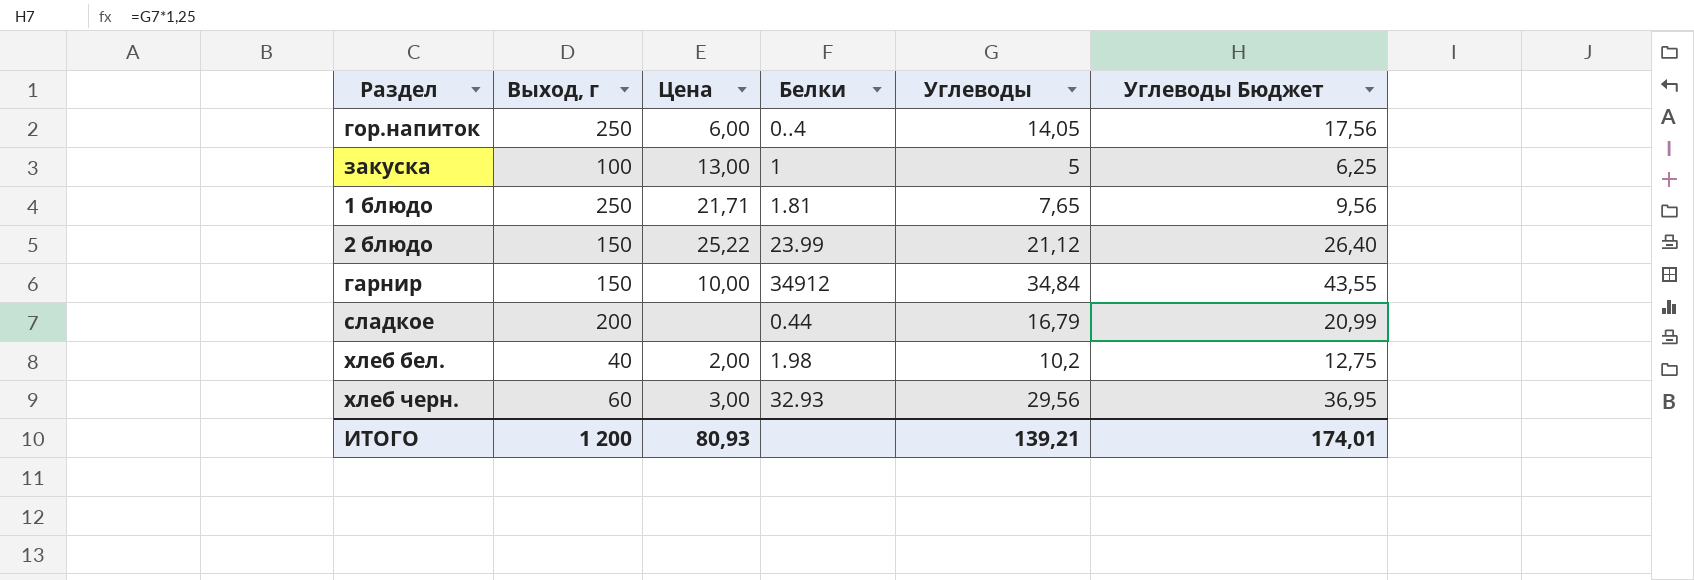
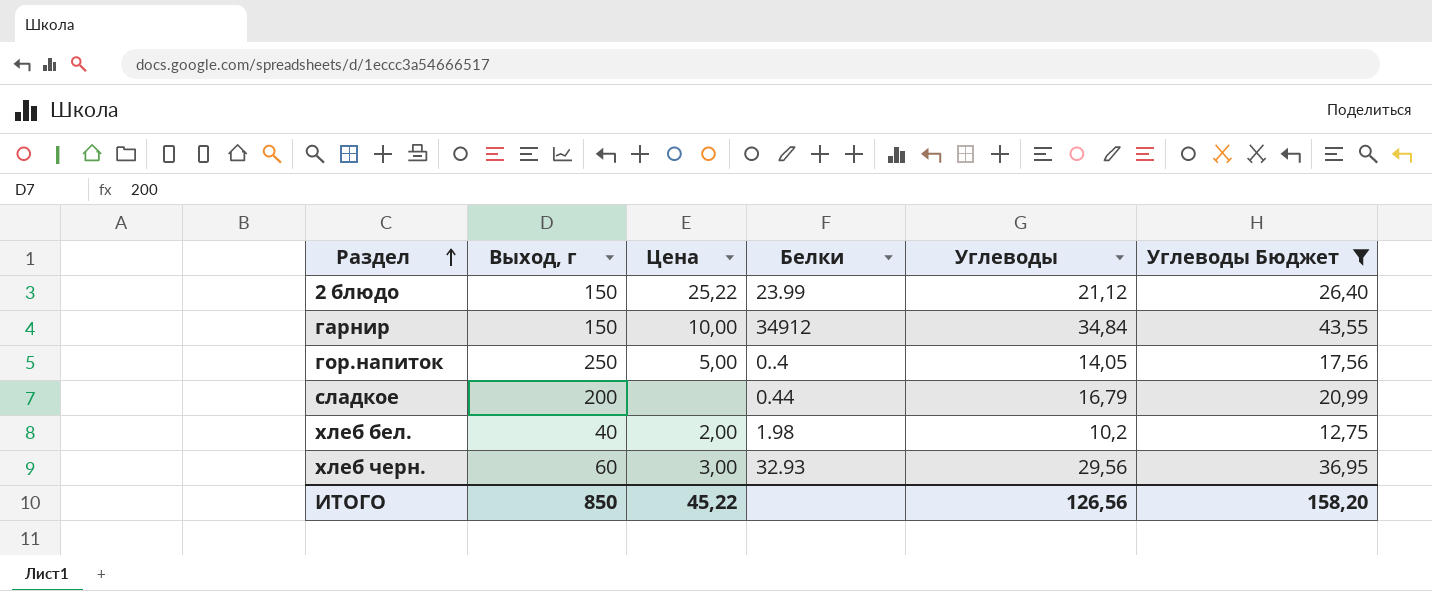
filter: none -> Углеводы Бюджет >= 12,75
row order: none -> Раздел ascending
гор.напиток | Цена: 6,00 -> 5,00
ИТОГО | Выход, г: 1 200 -> 850
ИТОГО | Цена: 80,93 -> 45,22
ИТОГО | Углеводы: 139,21 -> 126,56
ИТОГО | Углеводы Бюджет: 174,01 -> 158,20

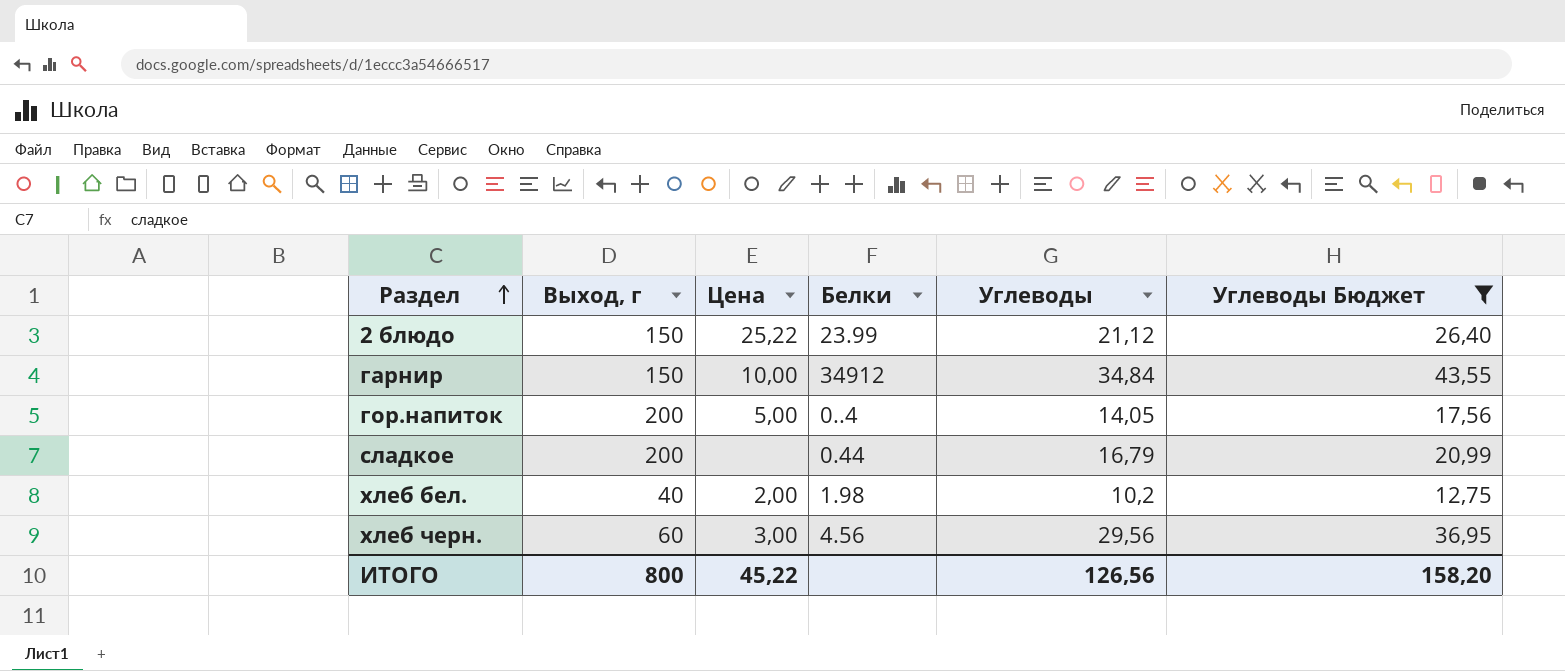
гор.напиток | Выход, г: 250 -> 200
хлеб черн. | Белки: 32.93 -> 4.56
ИТОГО | Выход, г: 850 -> 800

